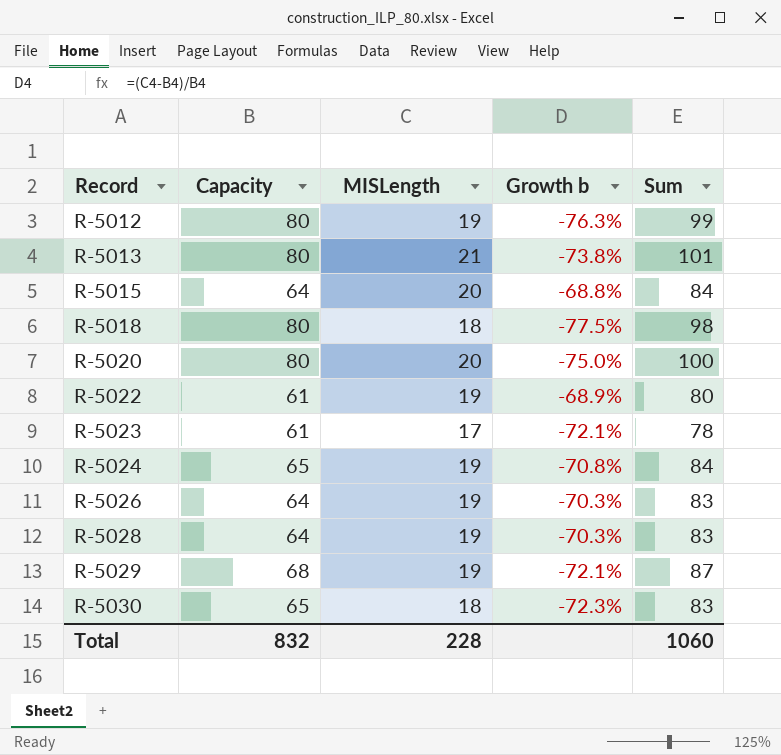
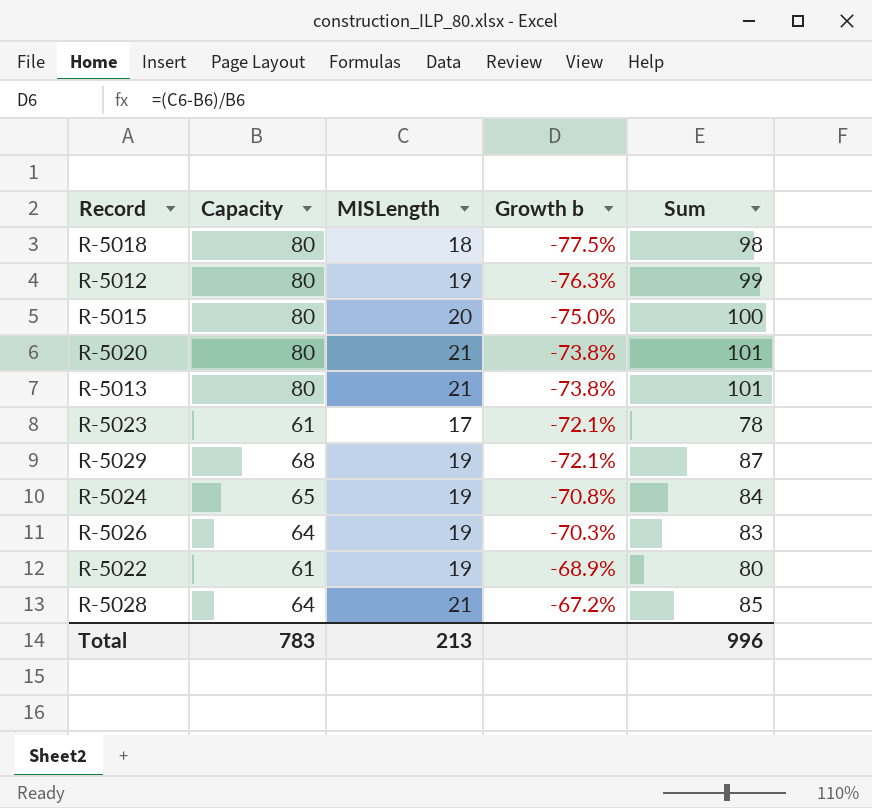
row order: Record ascending -> Growth b ascending
row R-5030: 65 | 18 | -72.3% | 83 -> none
R-5015 | Capacity: 64 -> 80
R-5015 | Growth b: -68.8% -> -75.0%
R-5015 | Sum: 84 -> 100
R-5020 | MISLength: 20 -> 21
R-5020 | Growth b: -75.0% -> -73.8%
R-5020 | Sum: 100 -> 101
R-5028 | MISLength: 19 -> 21
R-5028 | Growth b: -70.3% -> -67.2%
R-5028 | Sum: 83 -> 85
Total | Capacity: 832 -> 783
Total | MISLength: 228 -> 213
Total | Sum: 1060 -> 996

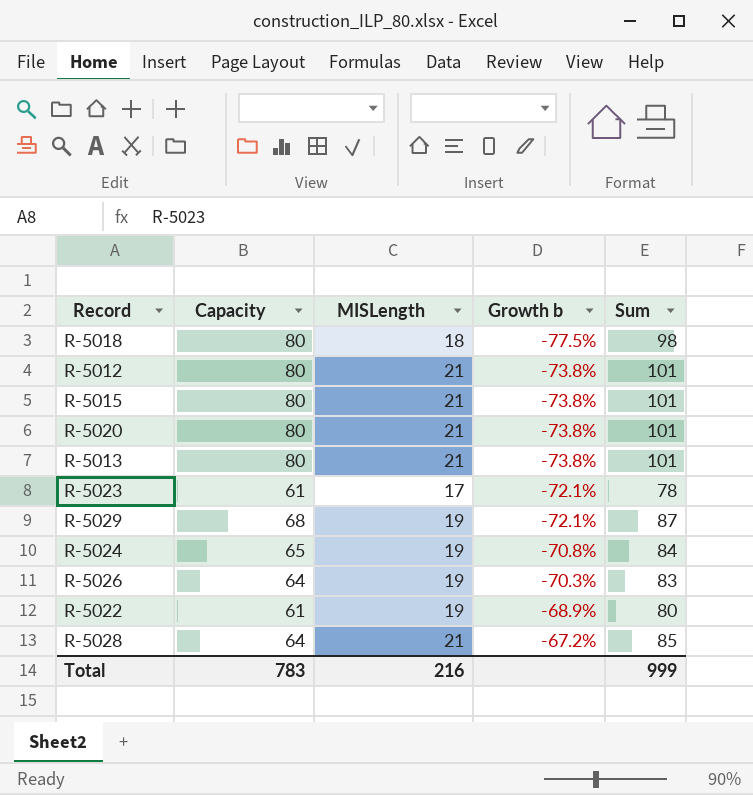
R-5012 | MISLength: 19 -> 21
R-5012 | Growth b: -76.3% -> -73.8%
R-5012 | Sum: 99 -> 101
R-5015 | MISLength: 20 -> 21
R-5015 | Growth b: -75.0% -> -73.8%
R-5015 | Sum: 100 -> 101
Total | MISLength: 213 -> 216
Total | Sum: 996 -> 999

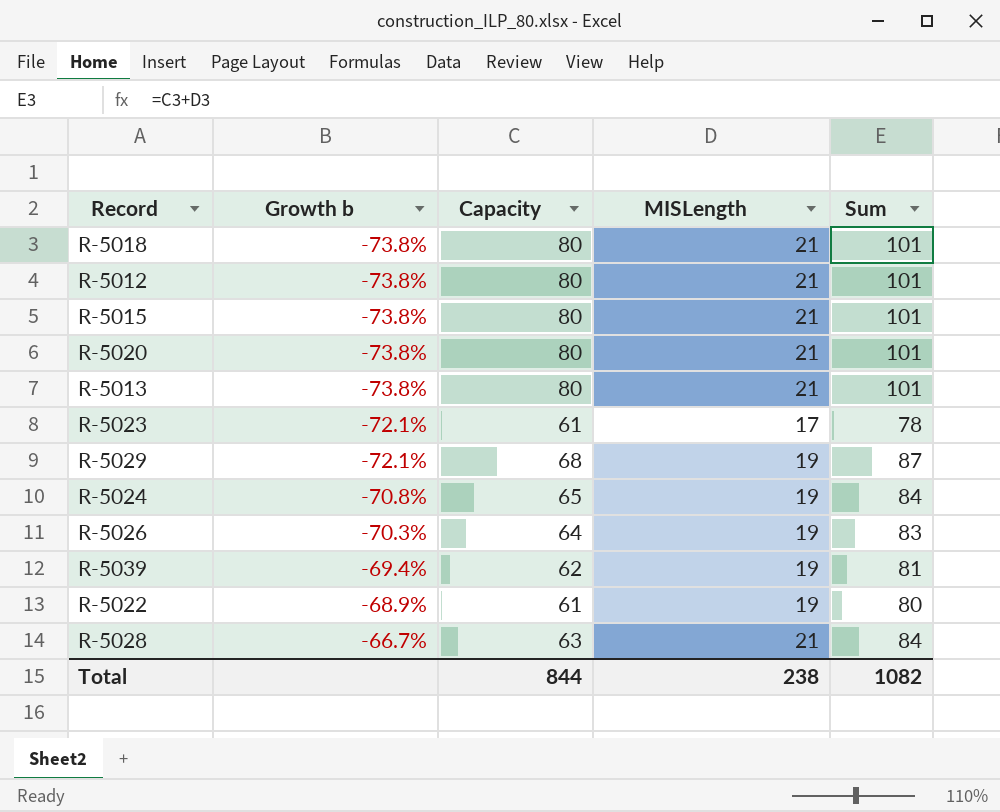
column Growth b | position: 4 -> 2
R-5018 | Growth b: -77.5% -> -73.8%
R-5018 | MISLength: 18 -> 21
R-5018 | Sum: 98 -> 101
row R-5039: none -> -69.4% | 62 | 19 | 81
R-5028 | Growth b: -67.2% -> -66.7%
R-5028 | Capacity: 64 -> 63
R-5028 | Sum: 85 -> 84
Total | Capacity: 783 -> 844
Total | MISLength: 216 -> 238
Total | Sum: 999 -> 1082

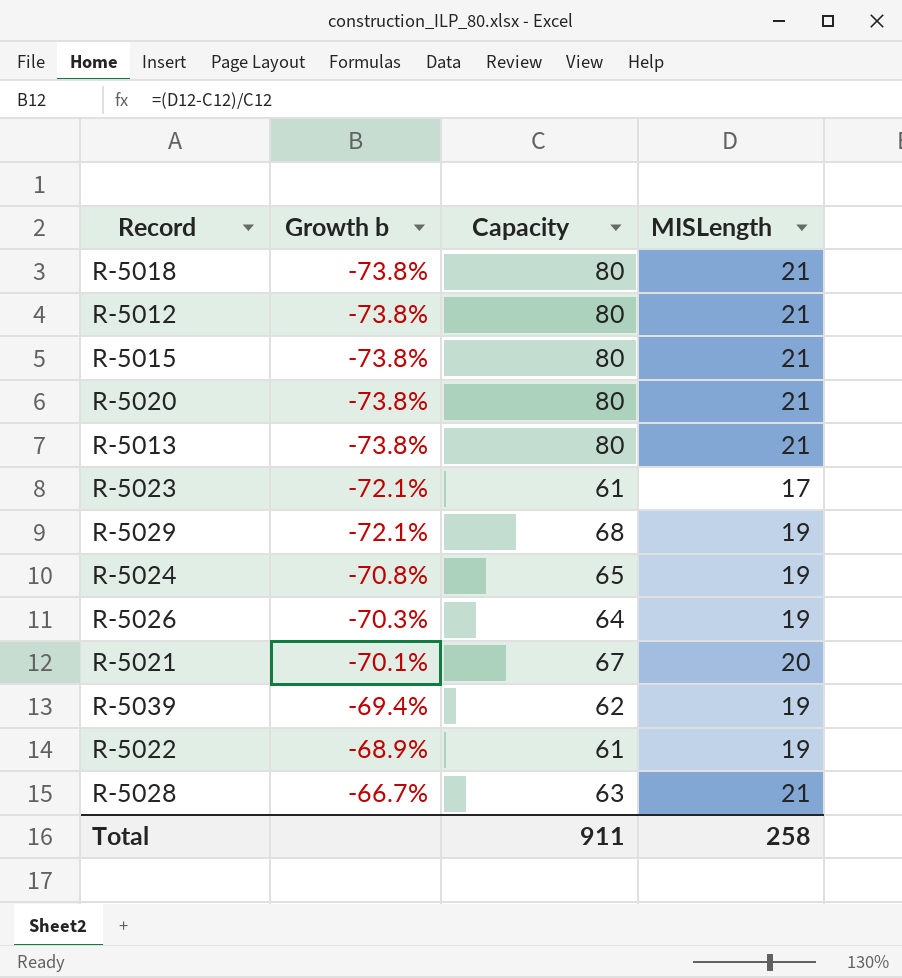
column Sum | formula: [Capacity] + [MISLength] -> none
row R-5021: none -> -70.1% | 67 | 20
Total | Capacity: 844 -> 911
Total | MISLength: 238 -> 258

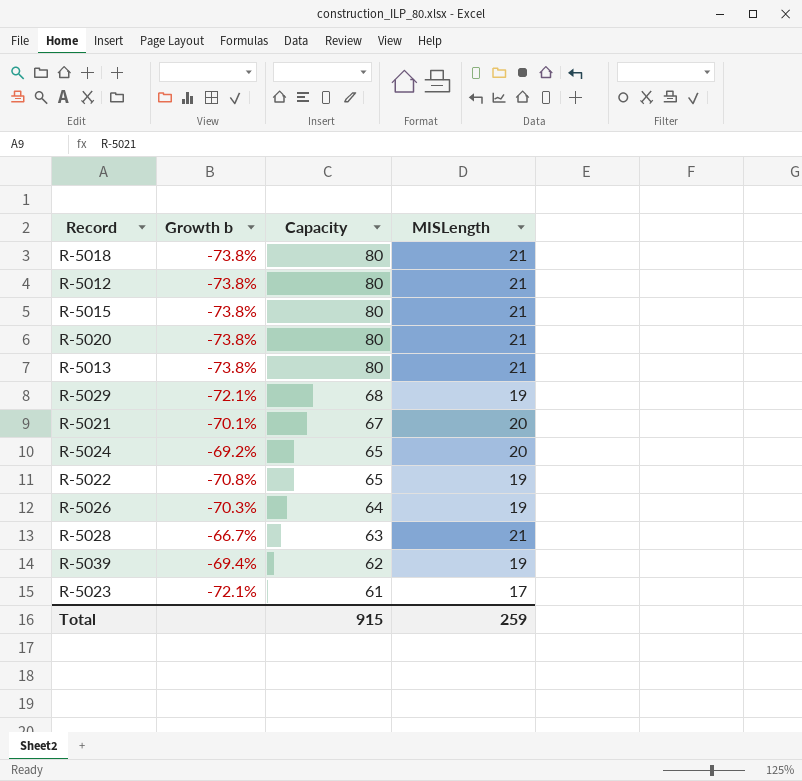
row order: Growth b ascending -> Capacity descending
R-5024 | Growth b: -70.8% -> -69.2%
R-5024 | MISLength: 19 -> 20
R-5022 | Growth b: -68.9% -> -70.8%
R-5022 | Capacity: 61 -> 65
Total | Capacity: 911 -> 915
Total | MISLength: 258 -> 259

